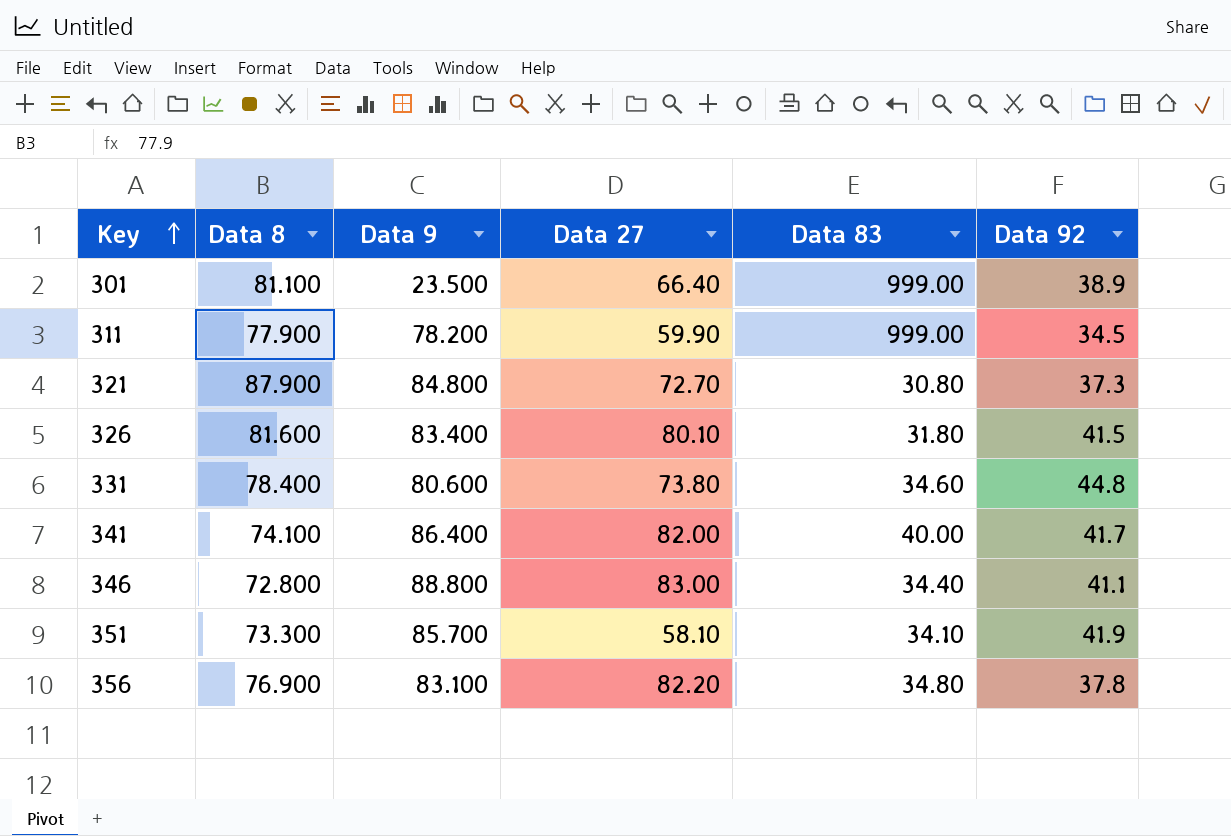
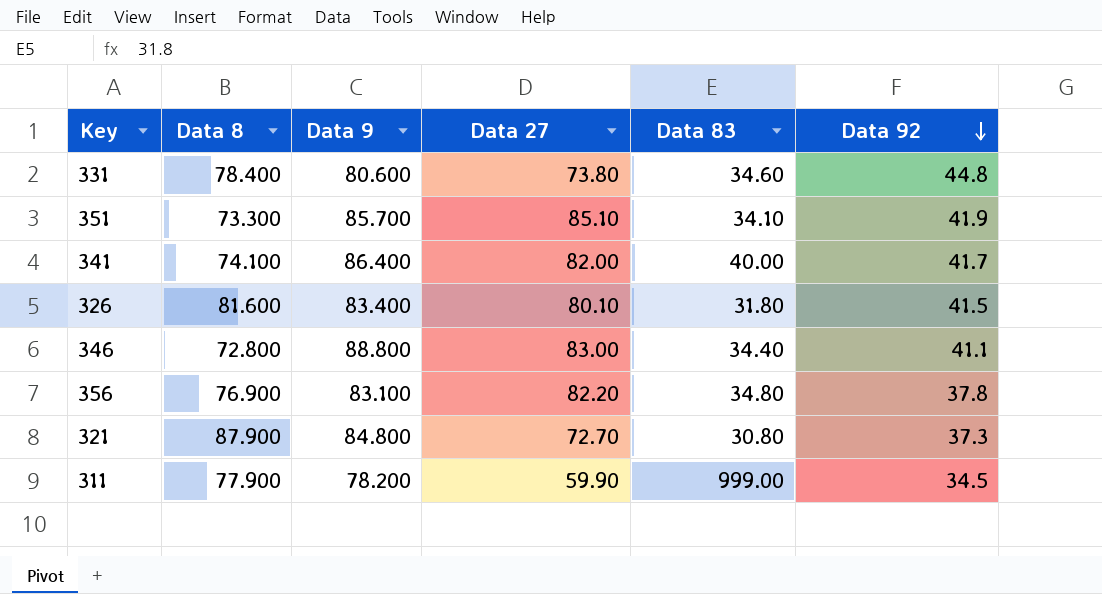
row order: Key ascending -> Data 92 descending
row 301: 81.100 | 23.500 | 66.40 | 999.00 | 38.9 -> none
351 | Data 27: 58.10 -> 85.10

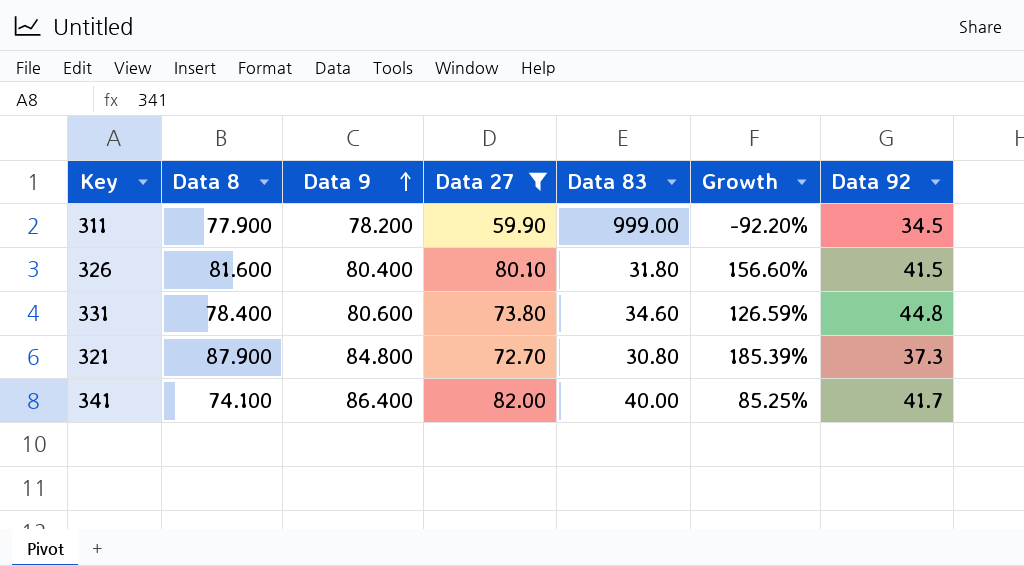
filter: none -> Data 27 <= 82.00
row order: Data 92 descending -> Data 9 ascending
column Growth | formula: none -> ([Data 8] - [Data 83]) / [Data 83]
326 | Data 9: 83.400 -> 80.400

